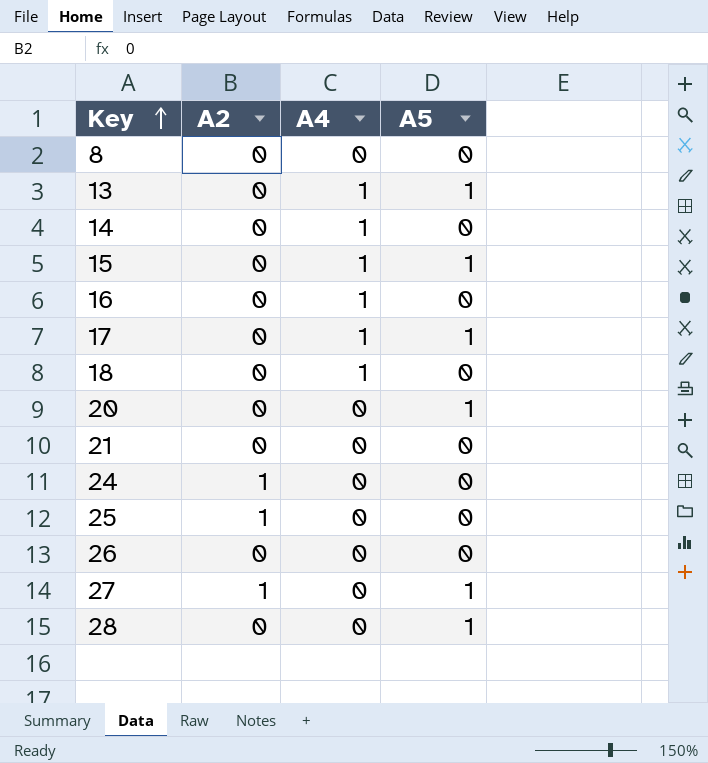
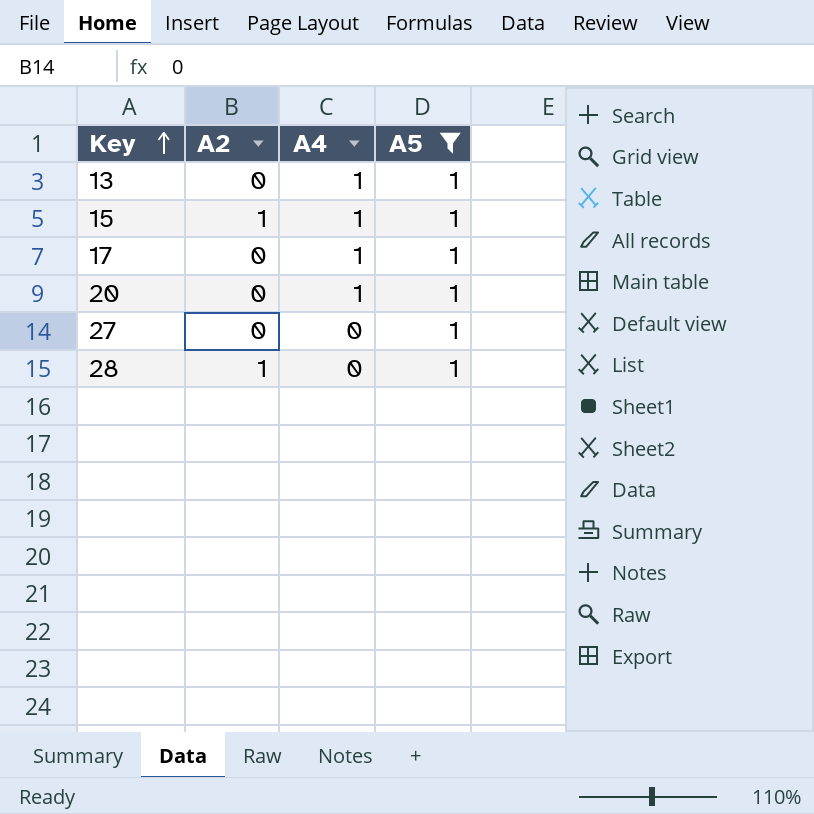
filter: none -> A5 = 1
15 | A2: 0 -> 1
20 | A4: 0 -> 1
27 | A2: 1 -> 0
28 | A2: 0 -> 1

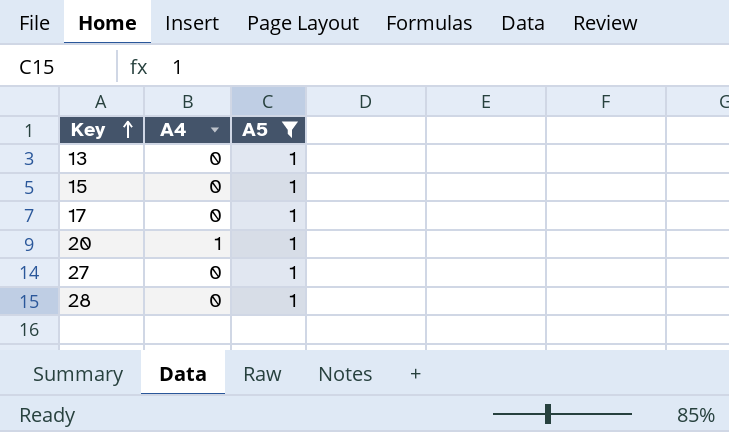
column A2 | position: 2 -> none
13 | A4: 1 -> 0
15 | A4: 1 -> 0
17 | A4: 1 -> 0

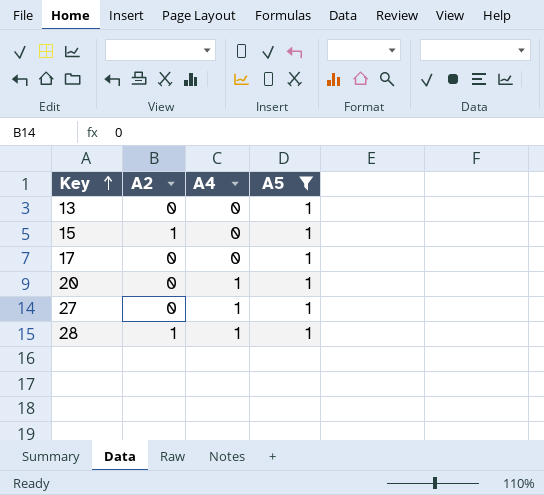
column A2 | position: none -> 2
27 | A4: 0 -> 1
28 | A4: 0 -> 1

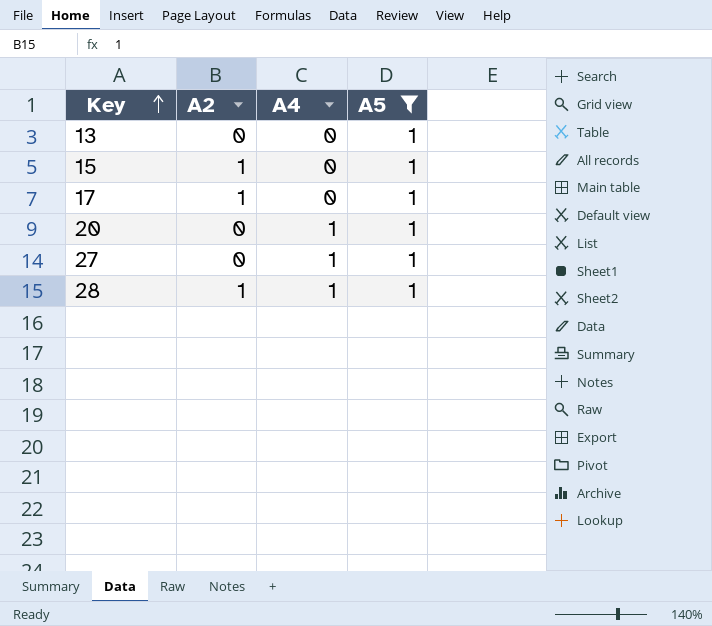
17 | A2: 0 -> 1

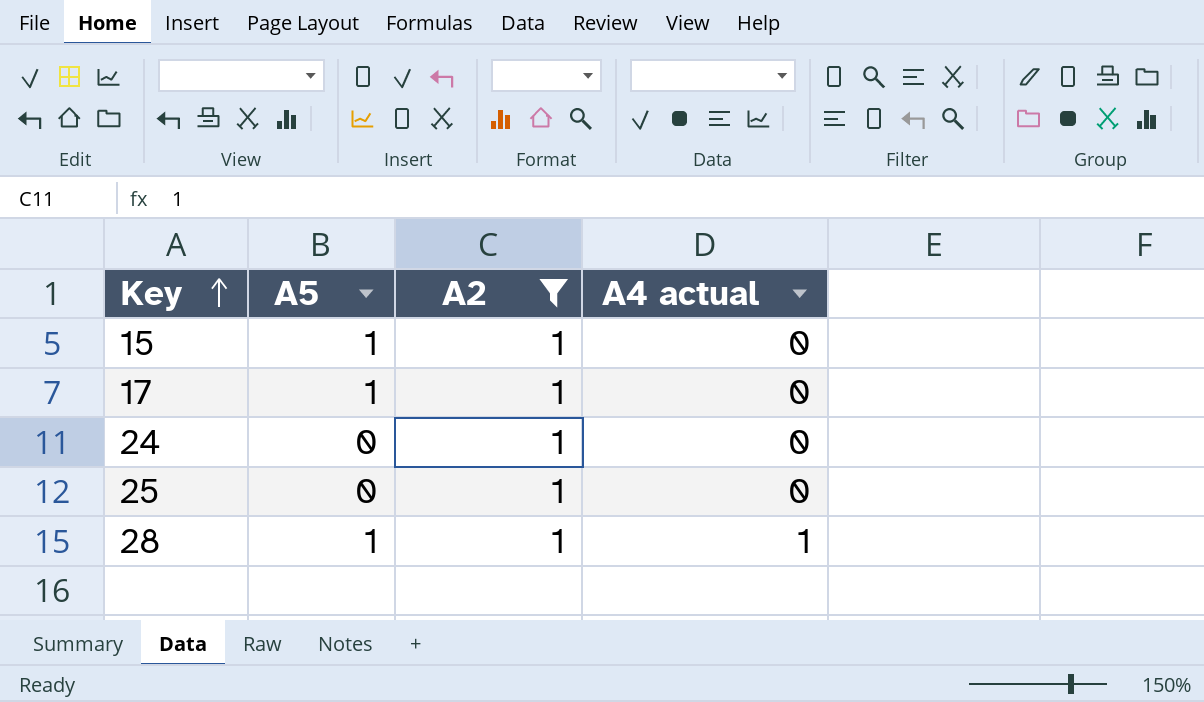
filter: A5 = 1 -> A2 = 1
column A5 | position: 4 -> 2
column name: A4 -> A4 actual

